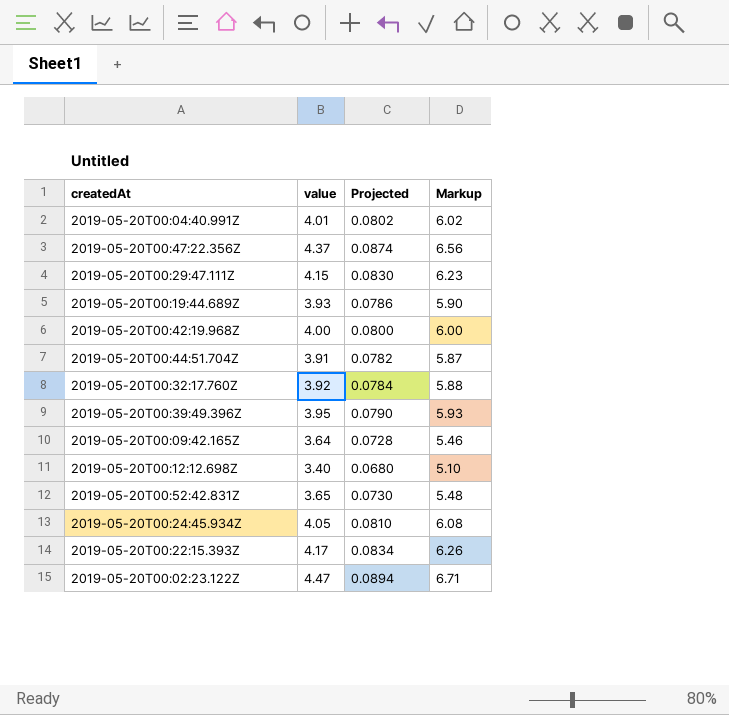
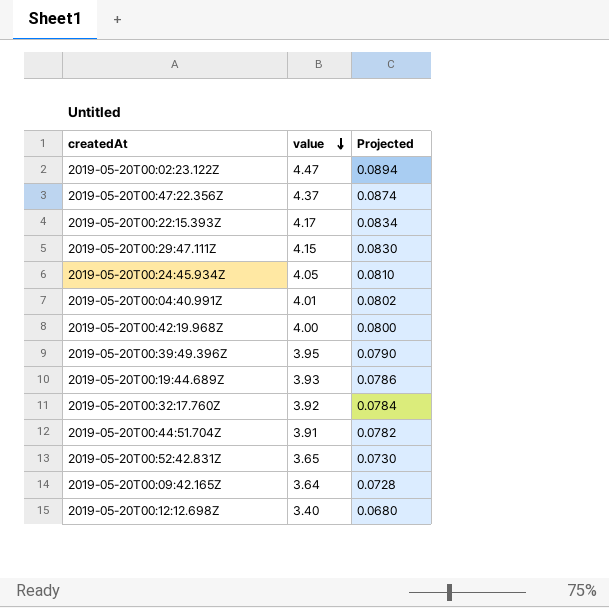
row order: none -> value descending
column Markup | formula: [value] * 1.5 -> none

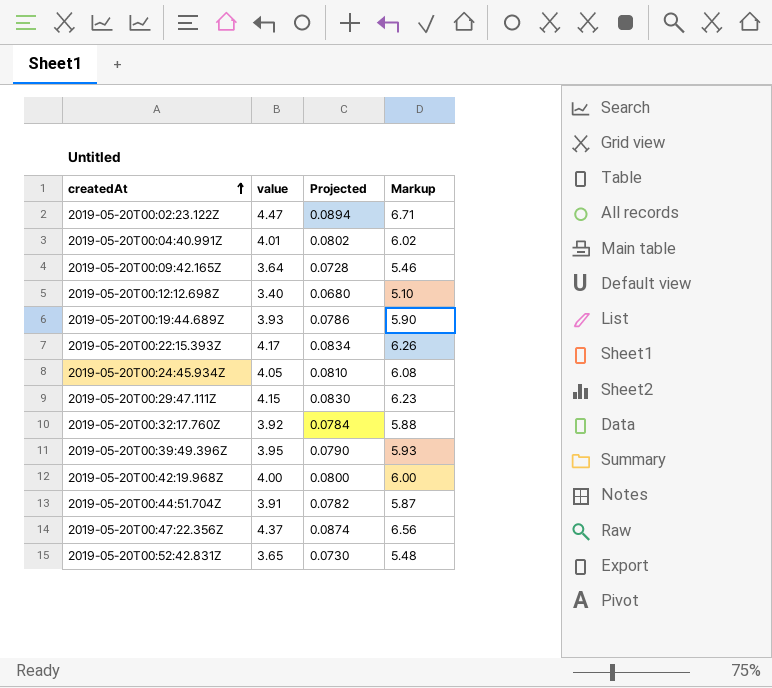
row order: value descending -> createdAt ascending
column Markup | formula: none -> [value] * 1.5

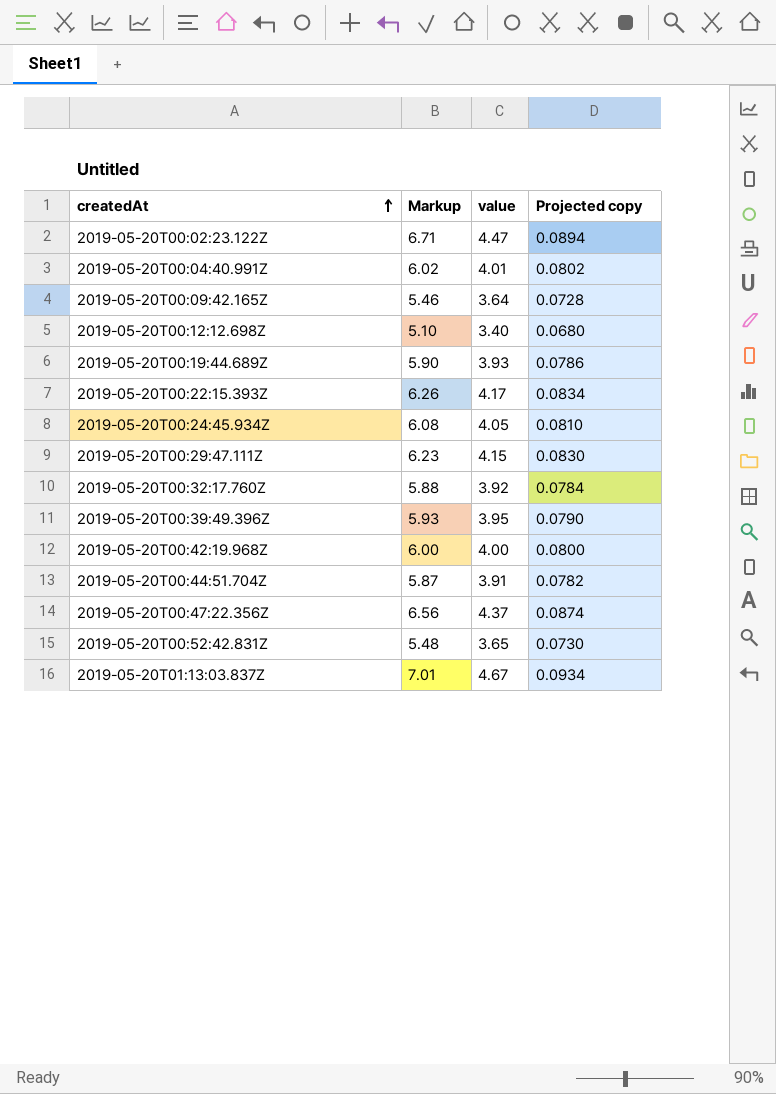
column Markup | position: 4 -> 2
column name: Projected -> Projected copy
row 2019-05-20T01:13:03.837Z: none -> 7.01 | 4.67 | 0.0934

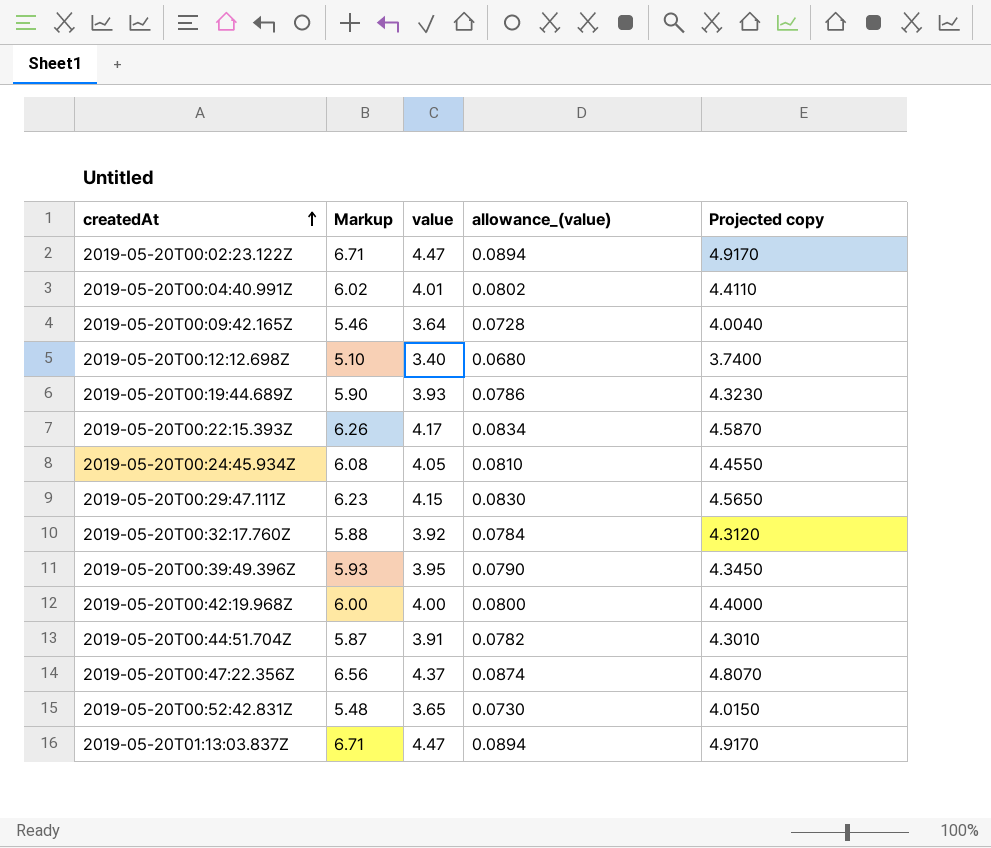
column allowance_(value) | formula: none -> [value] * 0.02
column Projected copy | formula: [value] * 0.02 -> [value] * 1.1
2019-05-20T01:13:03.837Z | Markup: 7.01 -> 6.71
2019-05-20T01:13:03.837Z | value: 4.67 -> 4.47

